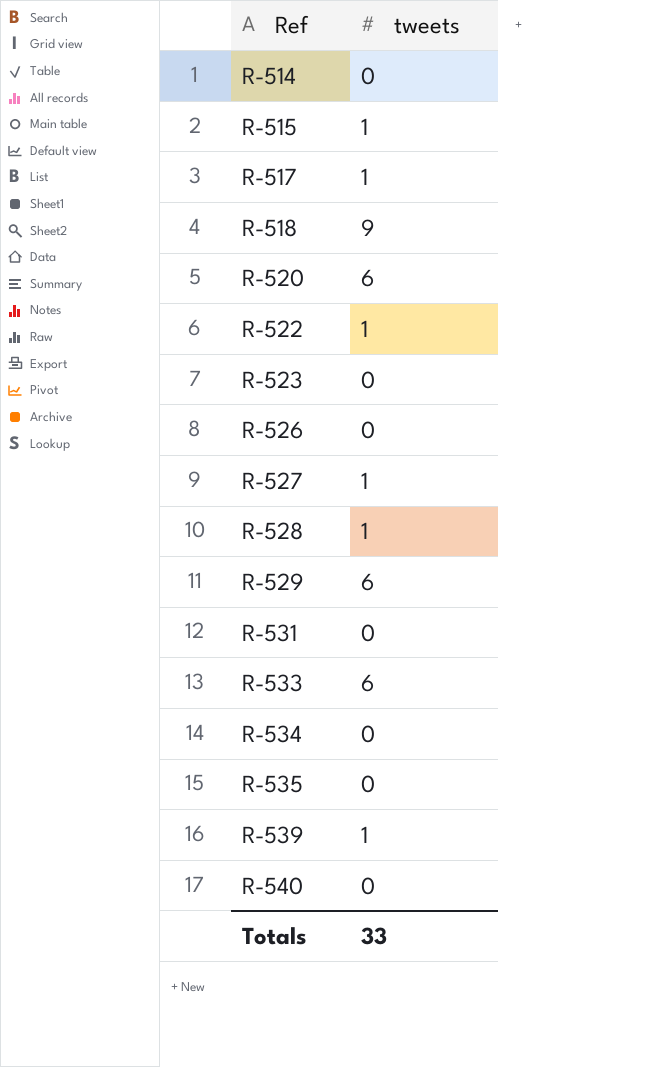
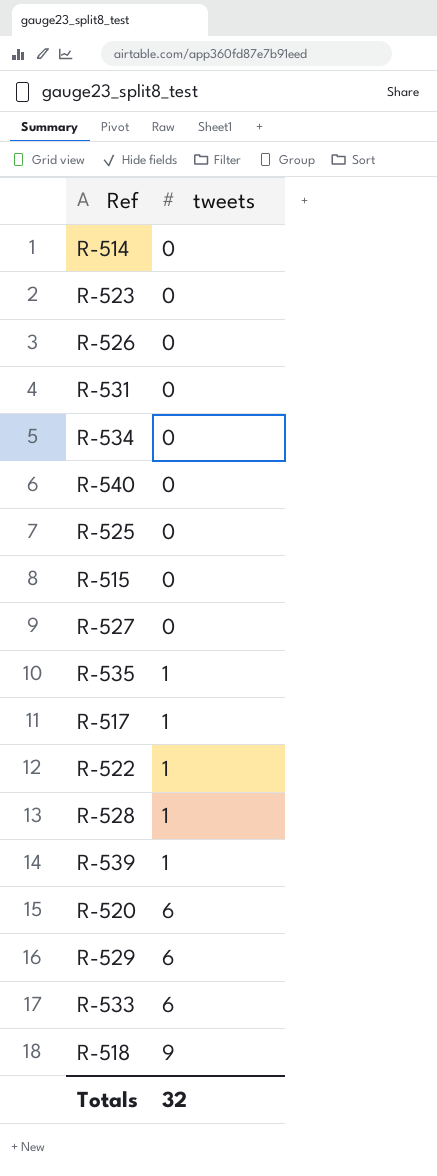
row order: Ref ascending -> tweets ascending
row R-525: none -> 0
R-515 | tweets: 1 -> 0
R-527 | tweets: 1 -> 0
R-535 | tweets: 0 -> 1
Totals | tweets: 33 -> 32

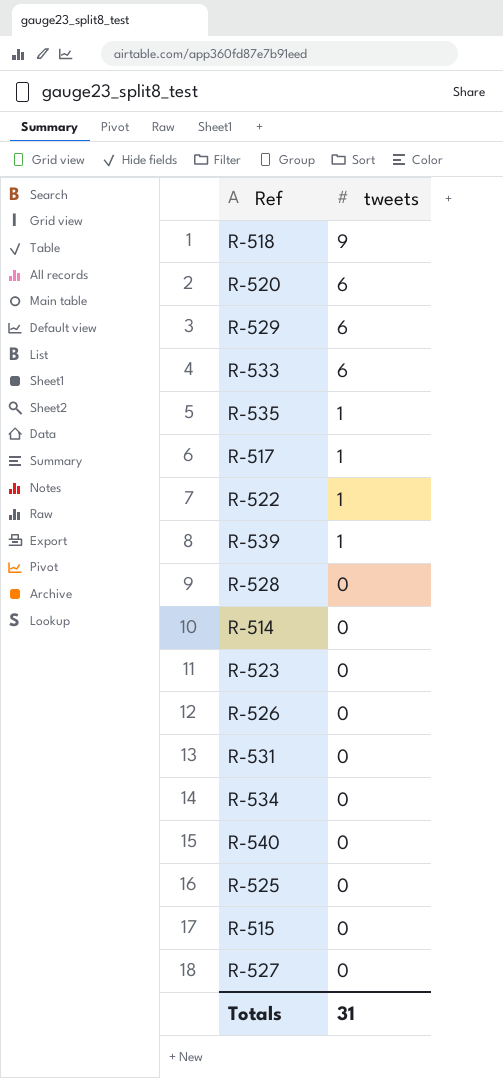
row order: tweets ascending -> tweets descending
R-528 | tweets: 1 -> 0
Totals | tweets: 32 -> 31

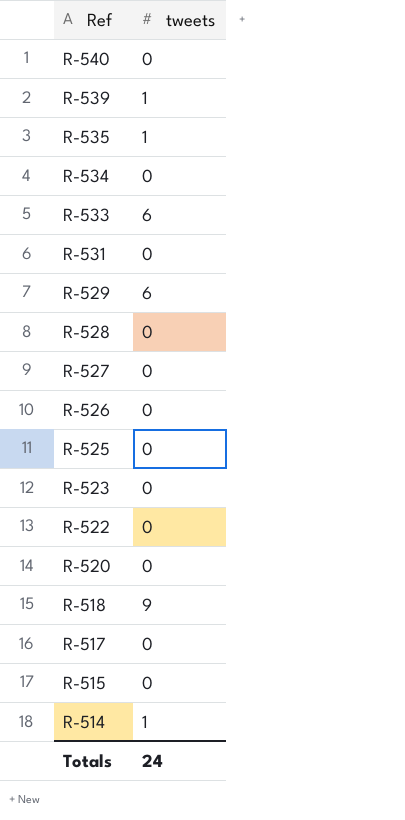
row order: tweets descending -> Ref descending
R-522 | tweets: 1 -> 0
R-520 | tweets: 6 -> 0
R-517 | tweets: 1 -> 0
R-514 | tweets: 0 -> 1
Totals | tweets: 31 -> 24

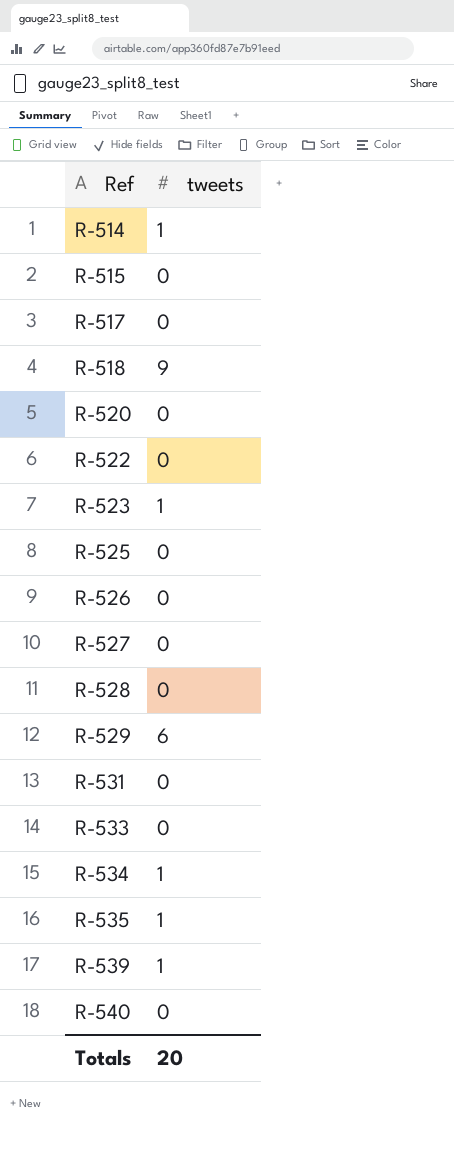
row order: Ref descending -> Ref ascending
R-523 | tweets: 0 -> 1
R-533 | tweets: 6 -> 0
R-534 | tweets: 0 -> 1
Totals | tweets: 24 -> 20

